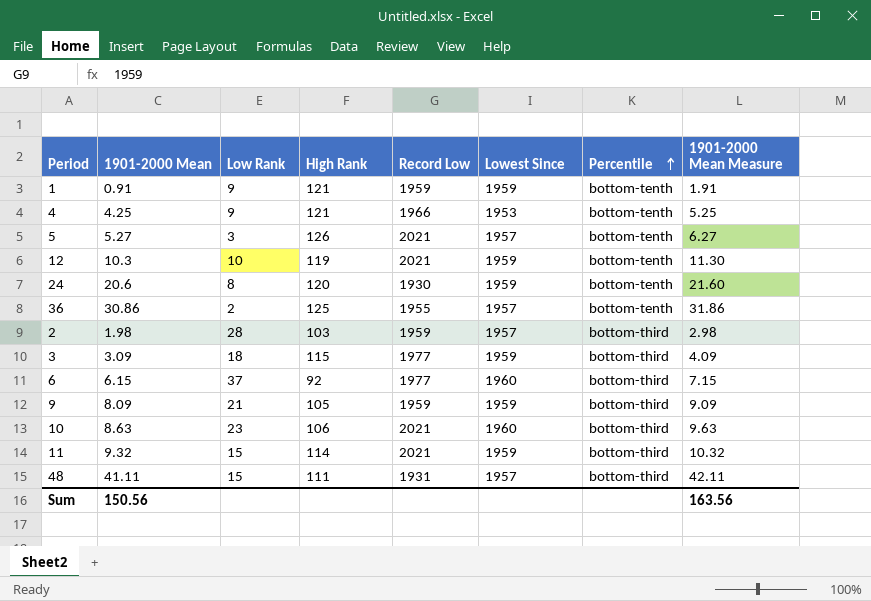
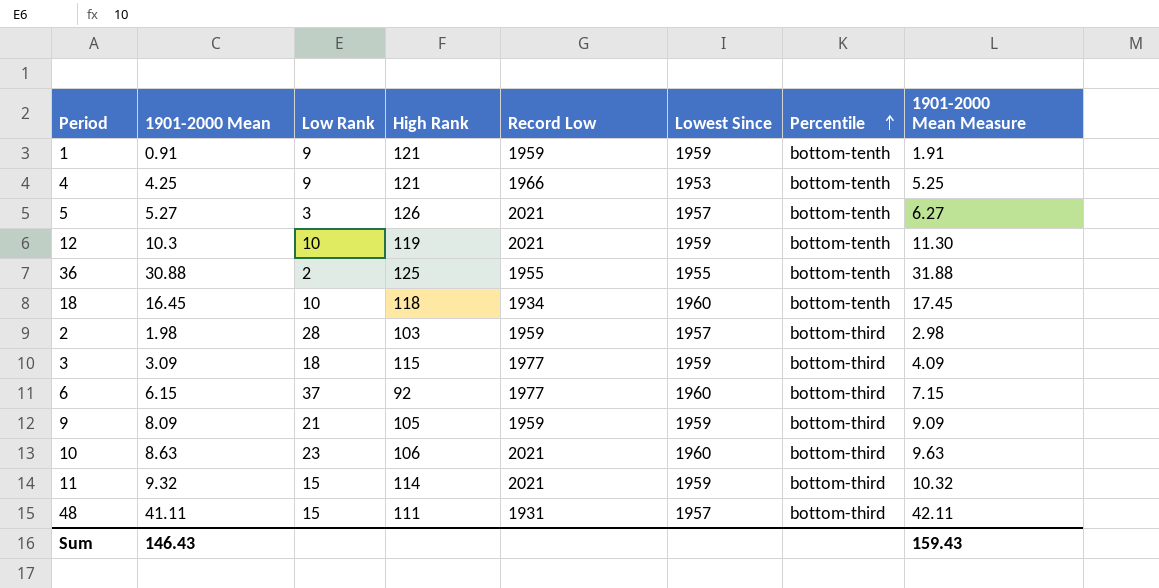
row 24: 20.6 | 8 | 120 | 1930 | 1959 | bottom-tenth | 21.60 -> none
36 | 1901-2000 Mean: 30.86 -> 30.88
36 | Lowest Since: 1957 -> 1955
36 | 1901-2000 Mean Measure: 31.86 -> 31.88
row 18: none -> 16.45 | 10 | 118 | 1934 | 1960 | bottom-tenth | 17.45
Sum | 1901-2000 Mean: 150.56 -> 146.43
Sum | 1901-2000 Mean Measure: 163.56 -> 159.43

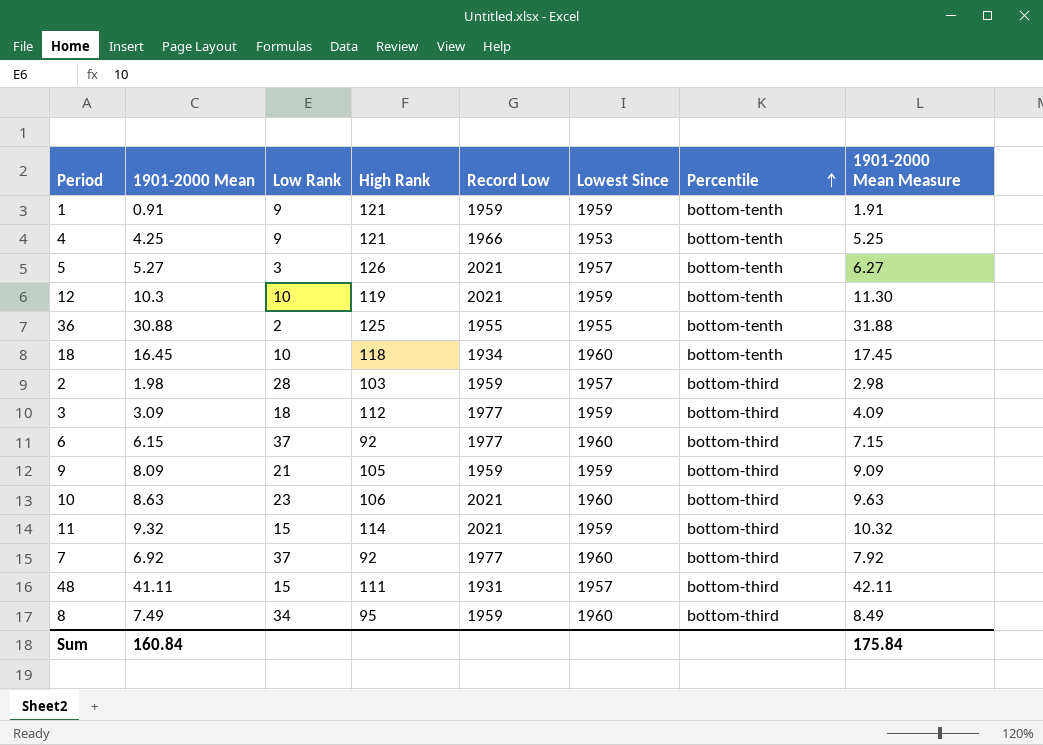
3 | High Rank: 115 -> 112
row 7: none -> 6.92 | 37 | 92 | 1977 | 1960 | bottom-third | 7.92
row 8: none -> 7.49 | 34 | 95 | 1959 | 1960 | bottom-third | 8.49
Sum | 1901-2000 Mean: 146.43 -> 160.84
Sum | 1901-2000 Mean Measure: 159.43 -> 175.84

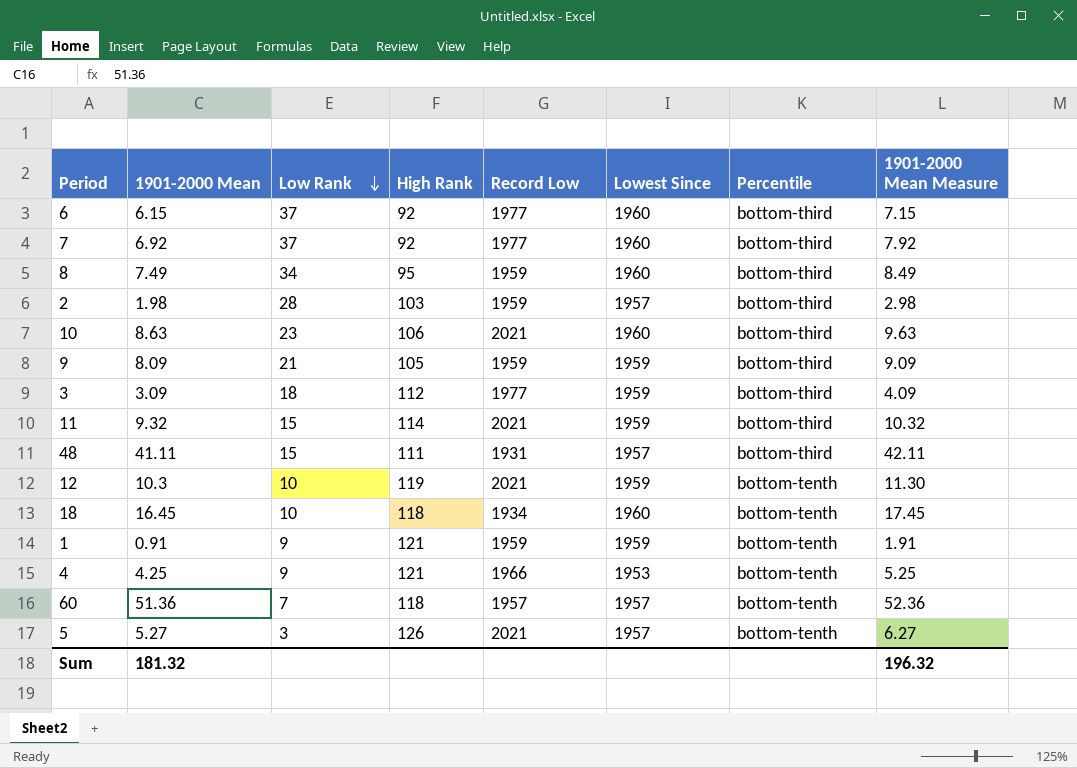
row order: Percentile ascending -> Low Rank descending
row 36: 30.88 | 2 | 125 | 1955 | 1955 | bottom-tenth | 31.88 -> none
row 60: none -> 51.36 | 7 | 118 | 1957 | 1957 | bottom-tenth | 52.36
Sum | 1901-2000 Mean: 160.84 -> 181.32
Sum | 1901-2000 Mean Measure: 175.84 -> 196.32

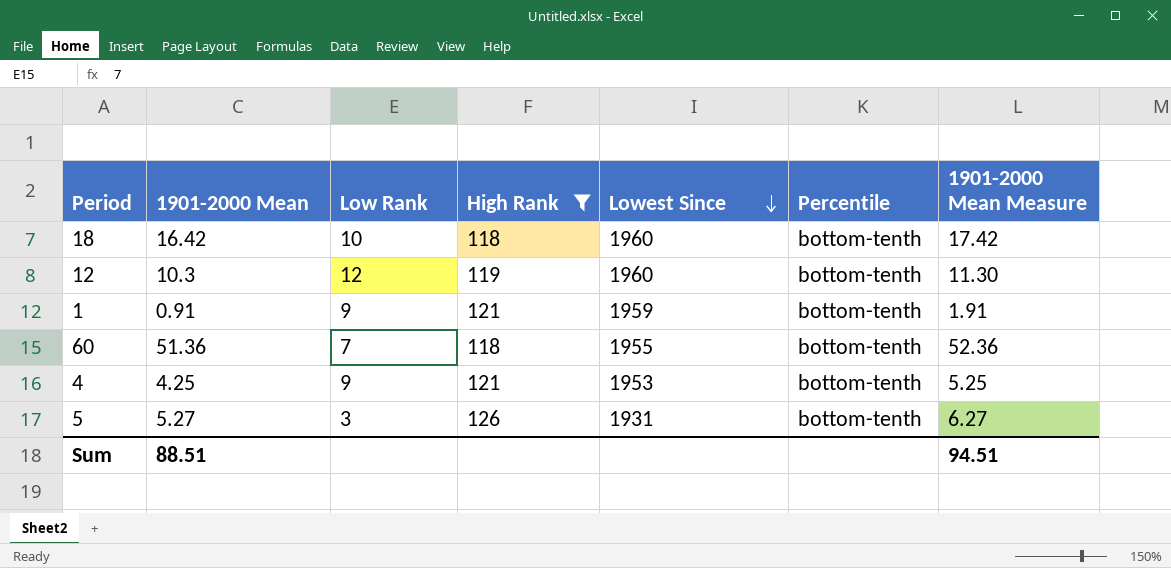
filter: none -> High Rank >= 118
row order: Low Rank descending -> Lowest Since descending
column Record Low | position: 5 -> none
18 | 1901-2000 Mean: 16.45 -> 16.42
18 | 1901-2000 Mean Measure: 17.45 -> 17.42
12 | Low Rank: 10 -> 12
12 | Lowest Since: 1959 -> 1960
60 | Lowest Since: 1957 -> 1955
5 | Lowest Since: 1957 -> 1931
Sum | 1901-2000 Mean: 181.32 -> 88.51
Sum | 1901-2000 Mean Measure: 196.32 -> 94.51

